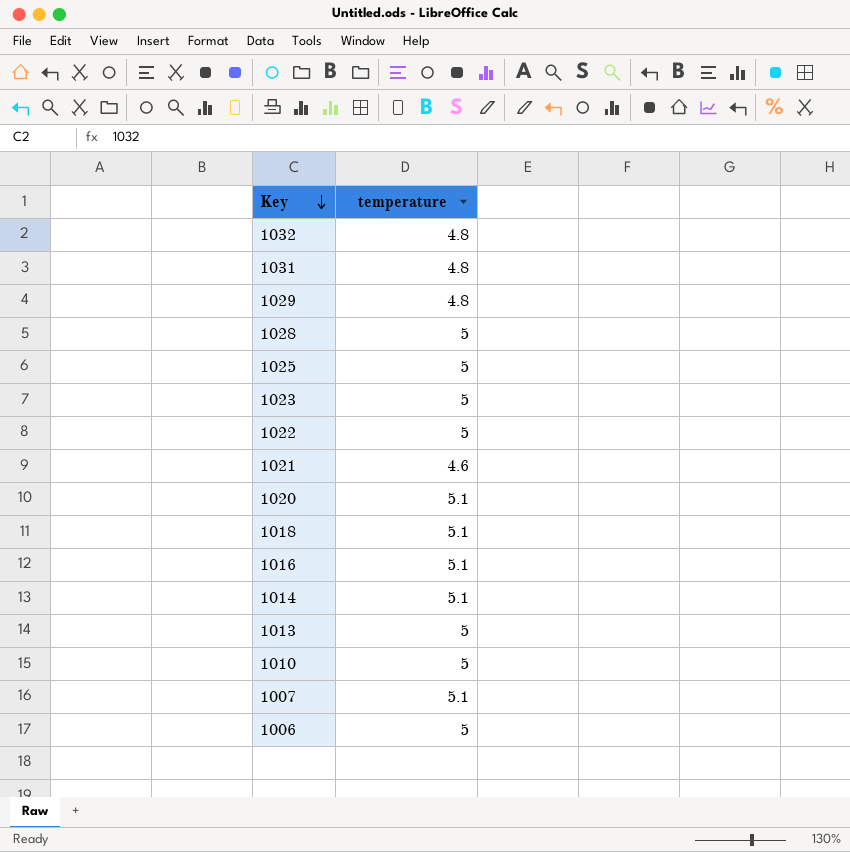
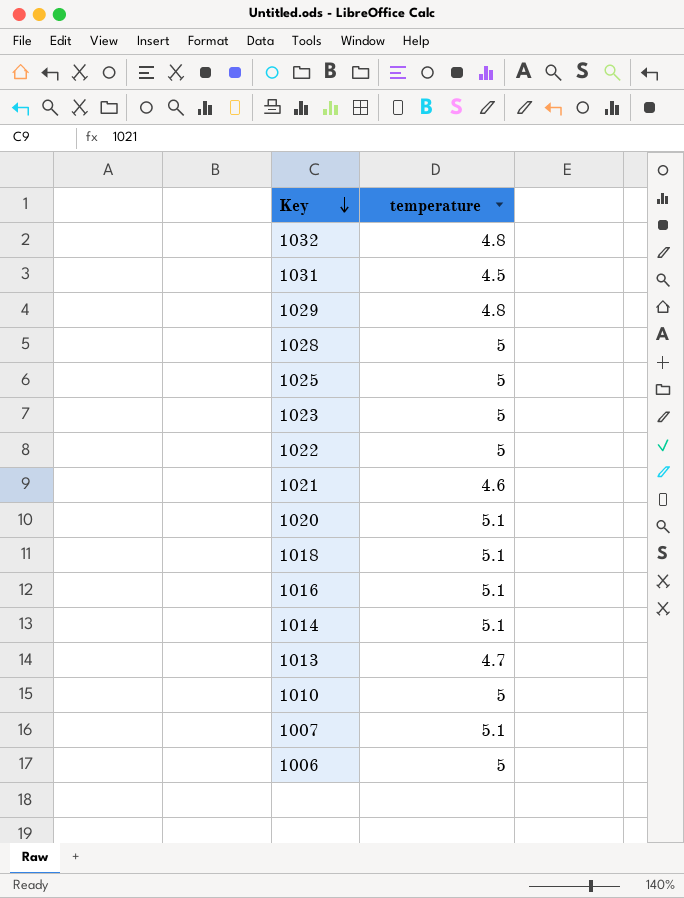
1031 | temperature: 4.8 -> 4.5
1013 | temperature: 5 -> 4.7

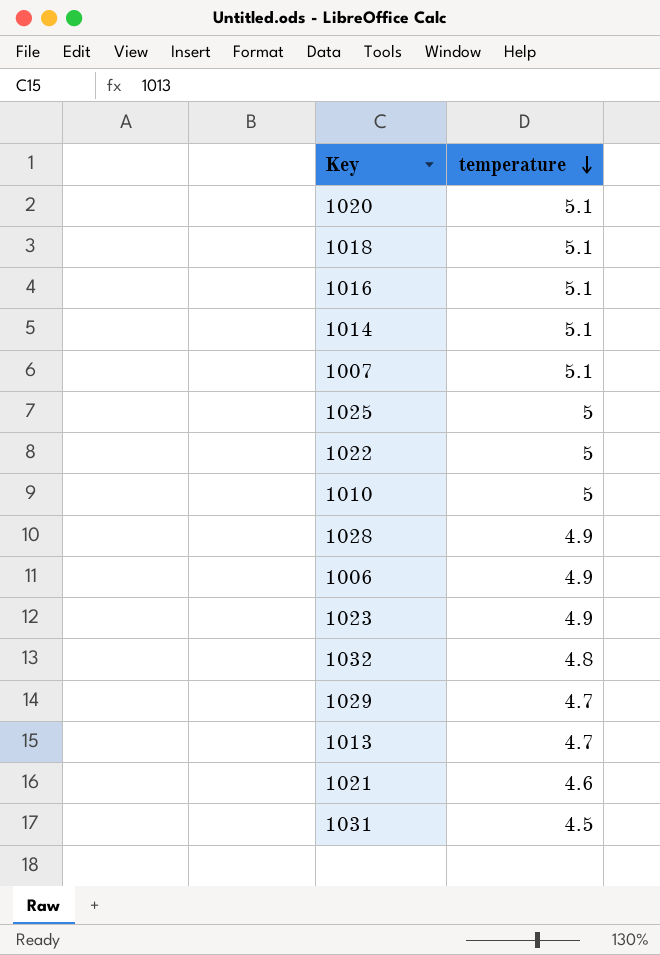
row order: Key descending -> temperature descending
1028 | temperature: 5 -> 4.9
1006 | temperature: 5 -> 4.9
1023 | temperature: 5 -> 4.9
1029 | temperature: 4.8 -> 4.7

